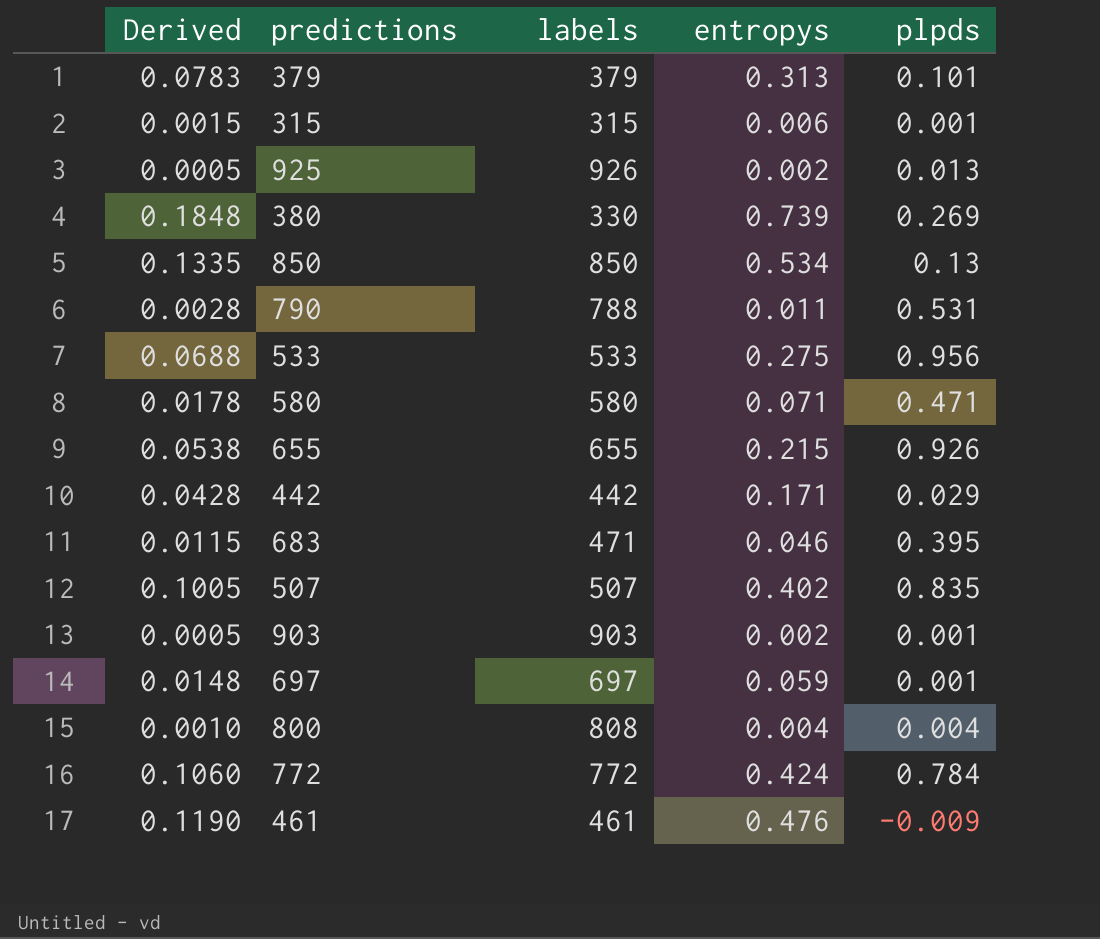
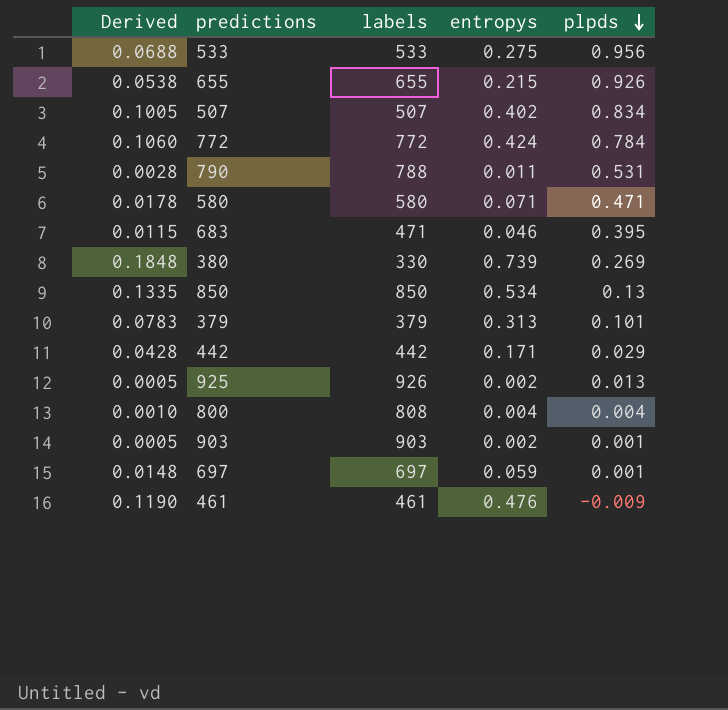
row order: none -> plpds descending
row 315: 0.0015 | 315 | 0.006 | 0.001 -> none
507 | plpds: 0.835 -> 0.834

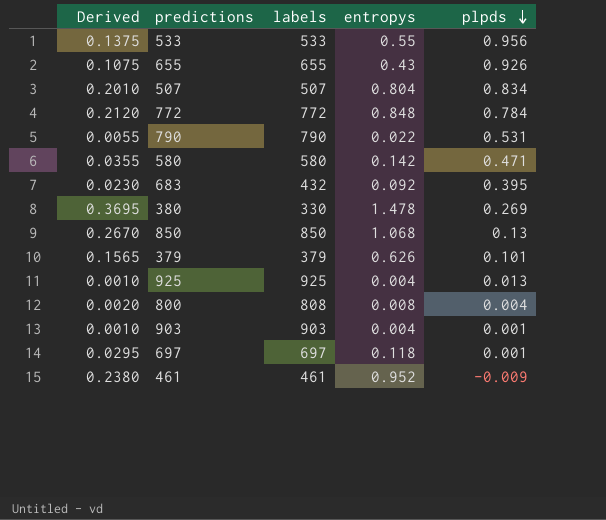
row 442: 0.0428 | 442 | 0.171 | 0.029 -> none
533 | Derived: 0.0688 -> 0.1375
533 | entropys: 0.275 -> 0.55
655 | Derived: 0.0538 -> 0.1075
655 | entropys: 0.215 -> 0.43
507 | Derived: 0.1005 -> 0.2010
507 | entropys: 0.402 -> 0.804
772 | Derived: 0.1060 -> 0.2120
772 | entropys: 0.424 -> 0.848
790 | Derived: 0.0028 -> 0.0055
790 | labels: 788 -> 790
790 | entropys: 0.011 -> 0.022
580 | Derived: 0.0178 -> 0.0355
580 | entropys: 0.071 -> 0.142
683 | Derived: 0.0115 -> 0.0230
683 | labels: 471 -> 432
683 | entropys: 0.046 -> 0.092
380 | Derived: 0.1848 -> 0.3695
380 | entropys: 0.739 -> 1.478
850 | Derived: 0.1335 -> 0.2670
850 | entropys: 0.534 -> 1.068
379 | Derived: 0.0783 -> 0.1565
379 | entropys: 0.313 -> 0.626
925 | Derived: 0.0005 -> 0.0010
925 | labels: 926 -> 925
925 | entropys: 0.002 -> 0.004
800 | Derived: 0.0010 -> 0.0020
800 | entropys: 0.004 -> 0.008
903 | Derived: 0.0005 -> 0.0010
903 | entropys: 0.002 -> 0.004
697 | Derived: 0.0148 -> 0.0295
697 | entropys: 0.059 -> 0.118
461 | Derived: 0.1190 -> 0.2380
461 | entropys: 0.476 -> 0.952

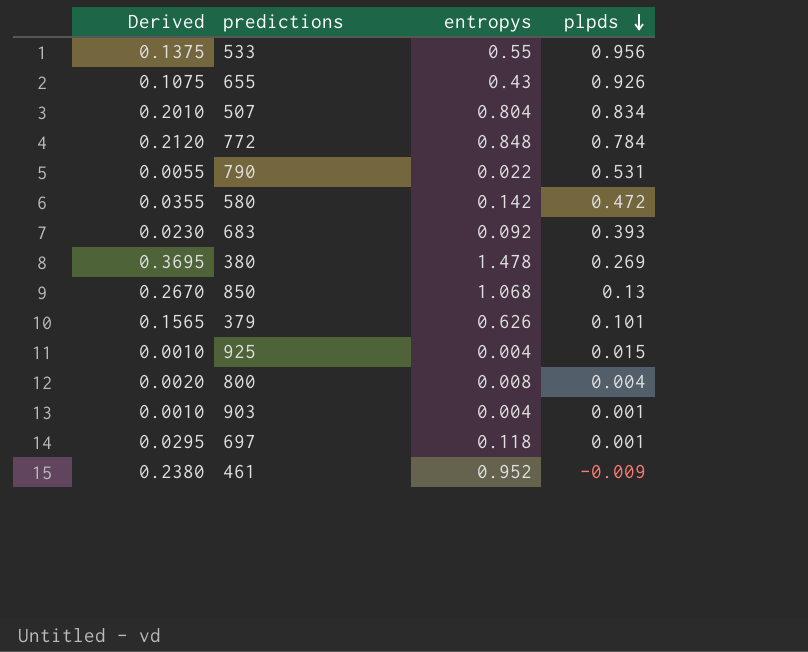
column labels | position: 3 -> none
580 | plpds: 0.471 -> 0.472
683 | plpds: 0.395 -> 0.393
925 | plpds: 0.013 -> 0.015

